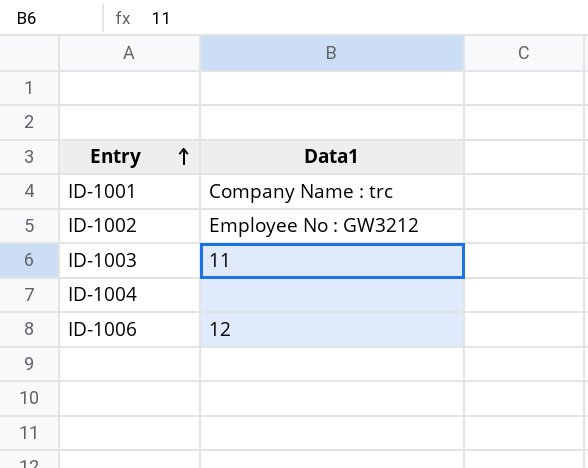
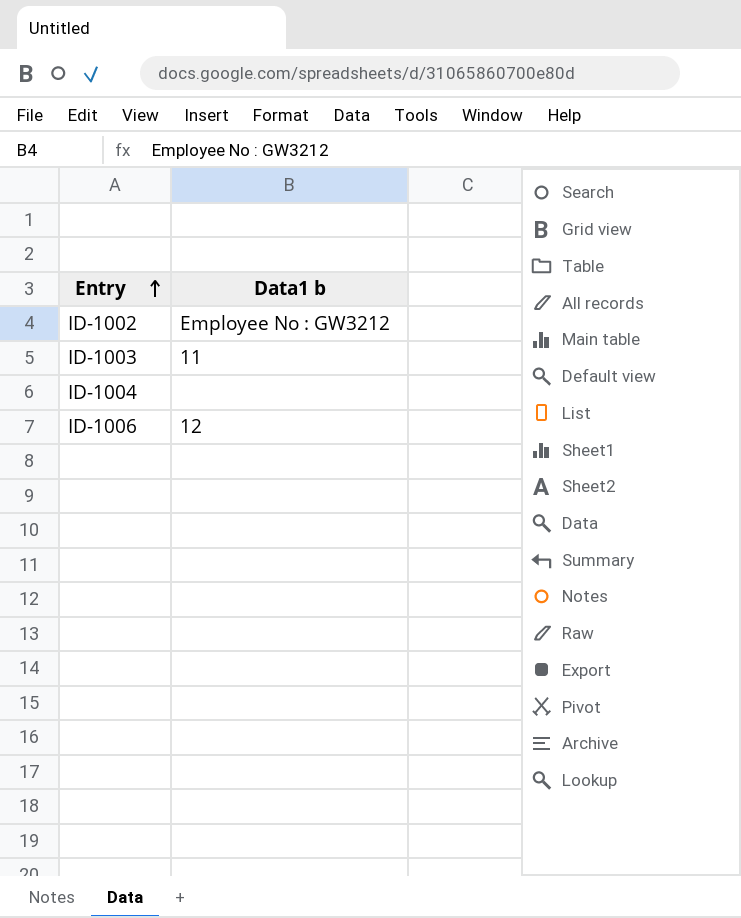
column name: Data1 -> Data1 b
row ID-1001: Company Name : trc -> none

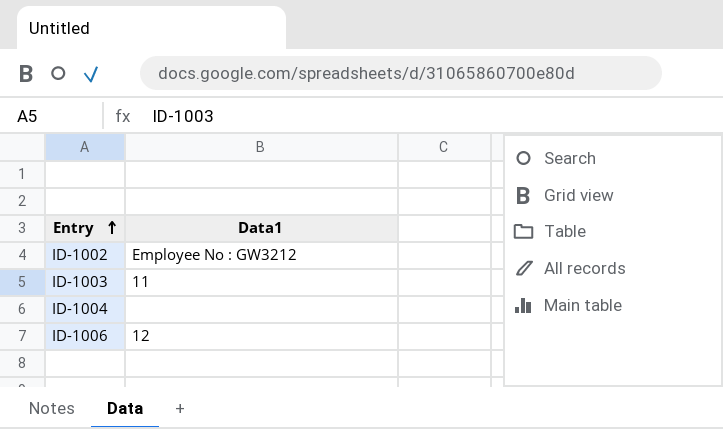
column name: Data1 b -> Data1

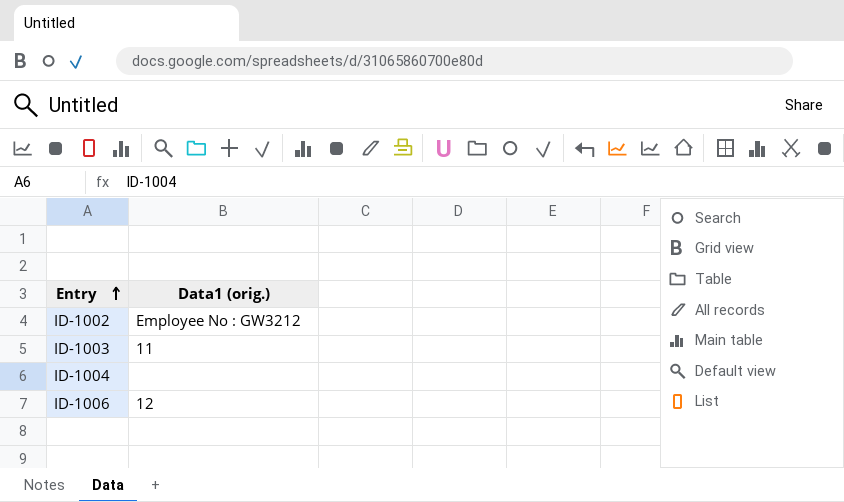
column name: Data1 -> Data1 (orig.)

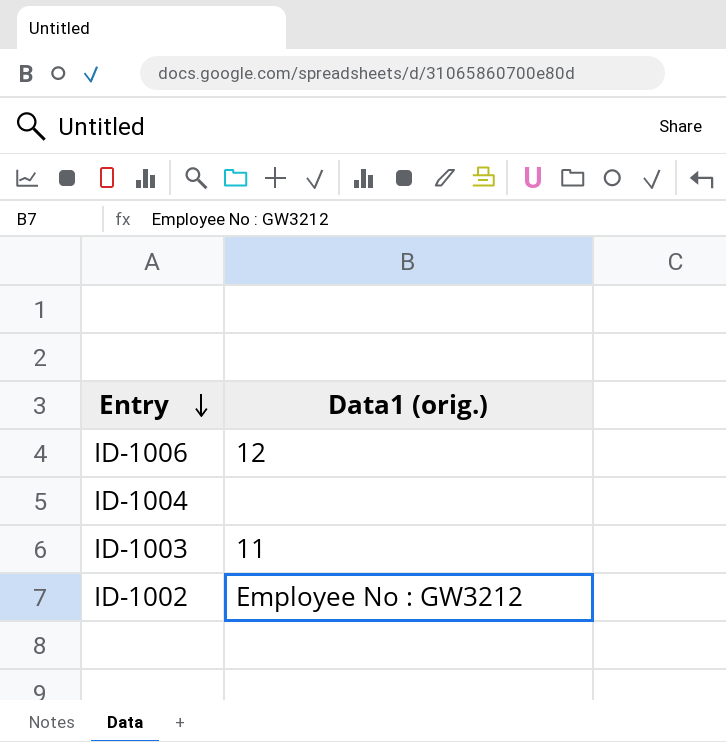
row order: Entry ascending -> Entry descending

